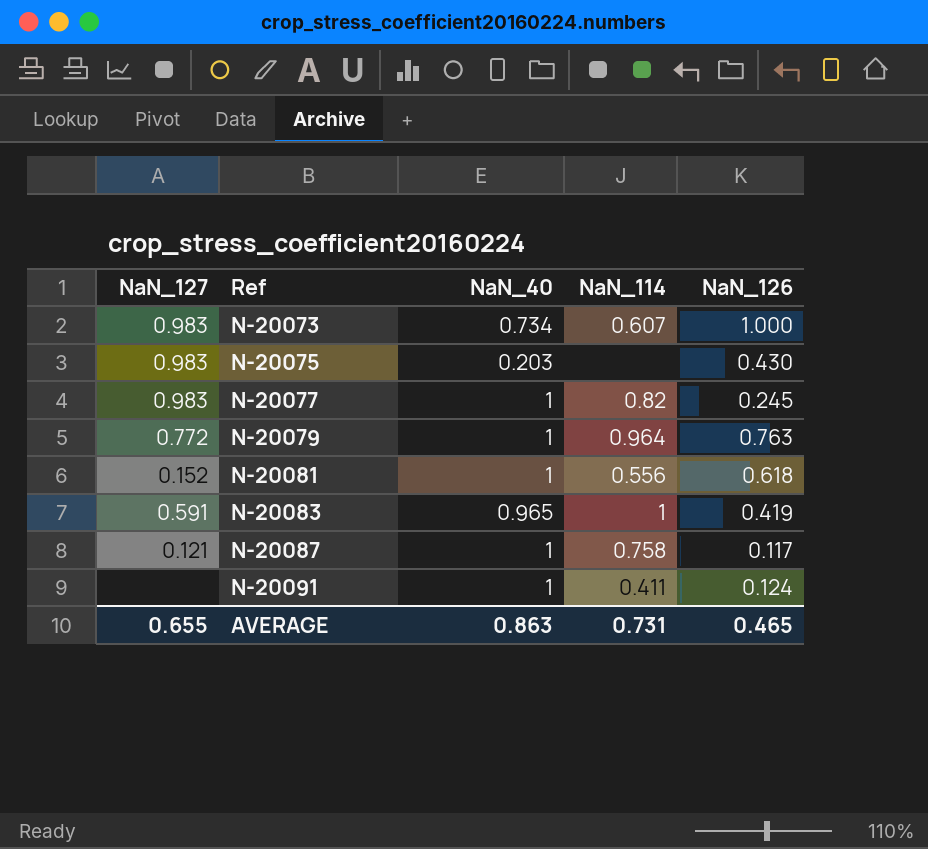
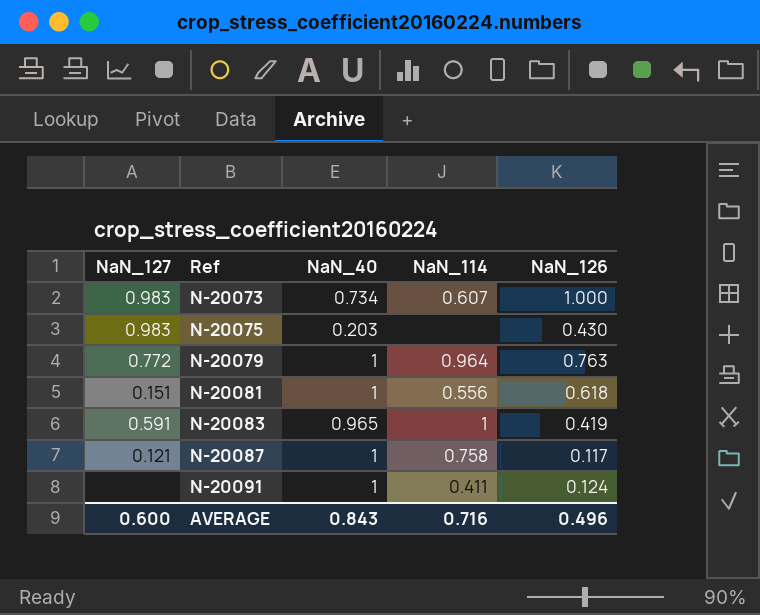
row N-20077: 0.983 | 1 | 0.82 | 0.245 -> none
N-20081 | NaN_127: 0.152 -> 0.151
AVERAGE | NaN_127: 0.655 -> 0.600
AVERAGE | NaN_40: 0.863 -> 0.843
AVERAGE | NaN_114: 0.731 -> 0.716
AVERAGE | NaN_126: 0.465 -> 0.496

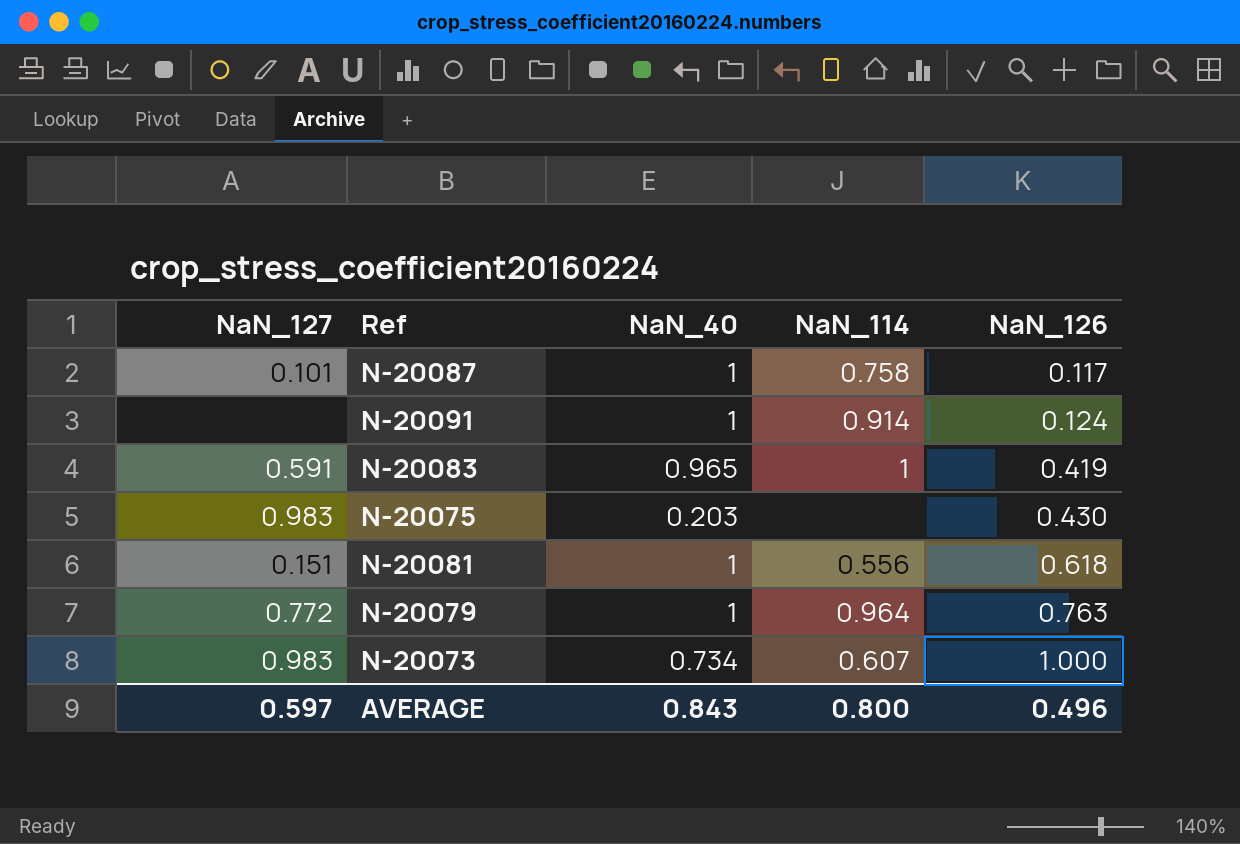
row order: Ref ascending -> NaN_126 ascending
N-20087 | NaN_127: 0.121 -> 0.101
N-20091 | NaN_114: 0.411 -> 0.914
AVERAGE | NaN_127: 0.600 -> 0.597
AVERAGE | NaN_114: 0.716 -> 0.800

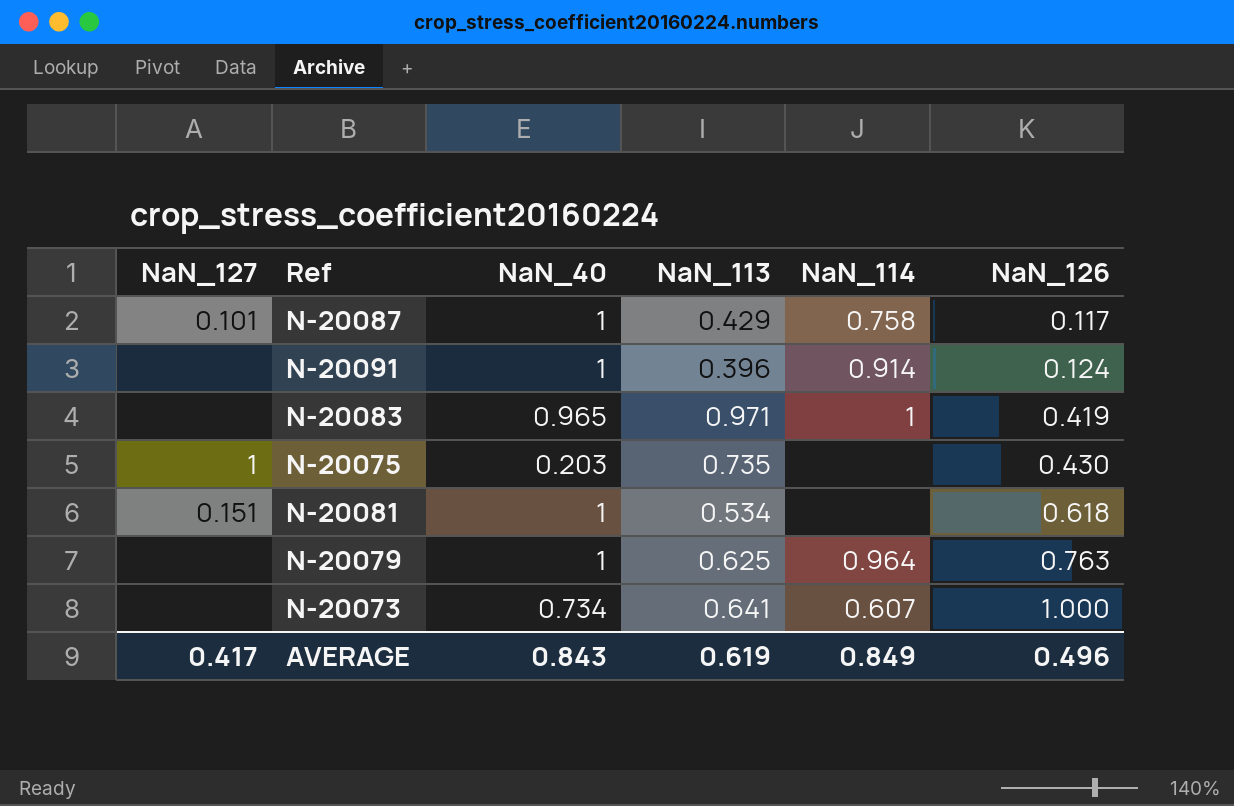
column NaN_113 | position: none -> 4
N-20083 | NaN_127: 0.591 -> none
N-20075 | NaN_127: 0.983 -> 1
N-20081 | NaN_114: 0.556 -> none
N-20079 | NaN_127: 0.772 -> none
N-20073 | NaN_127: 0.983 -> none
AVERAGE | NaN_127: 0.597 -> 0.417
AVERAGE | NaN_114: 0.800 -> 0.849

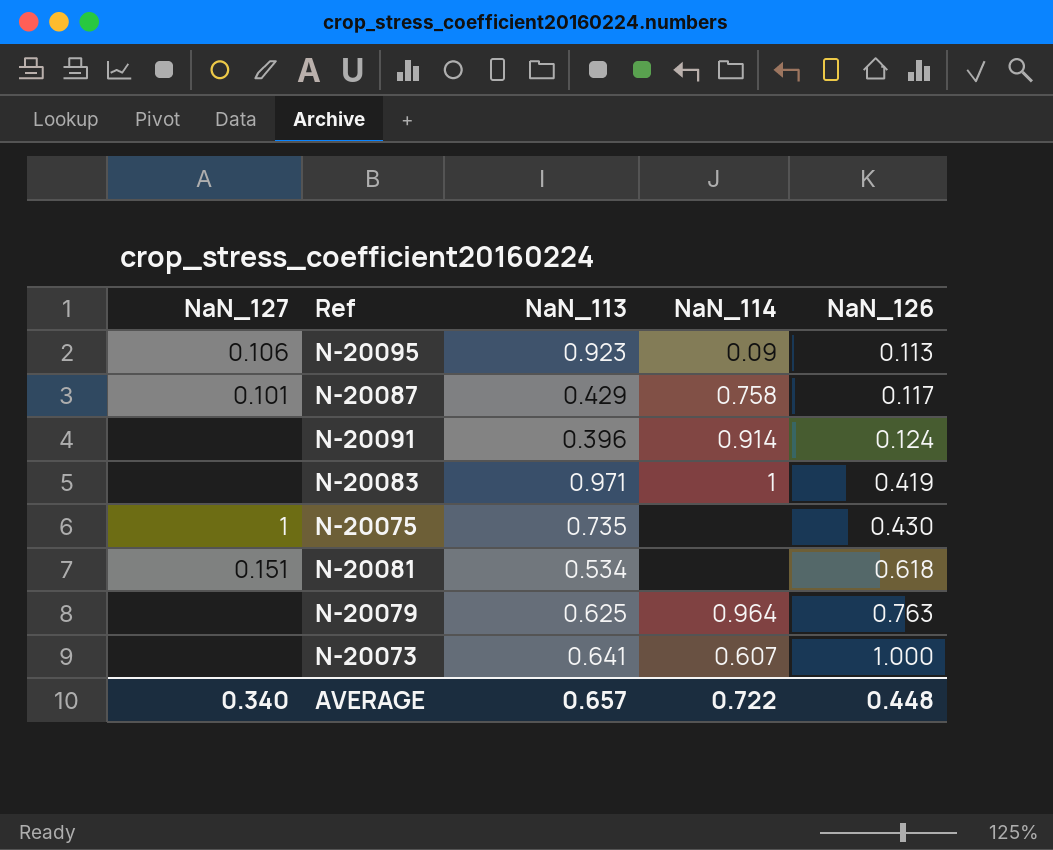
column NaN_40 | position: 3 -> none
row N-20095: none -> 0.106 | 0.923 | 0.09 | 0.113
AVERAGE | NaN_127: 0.417 -> 0.340
AVERAGE | NaN_113: 0.619 -> 0.657
AVERAGE | NaN_114: 0.849 -> 0.722
AVERAGE | NaN_126: 0.496 -> 0.448

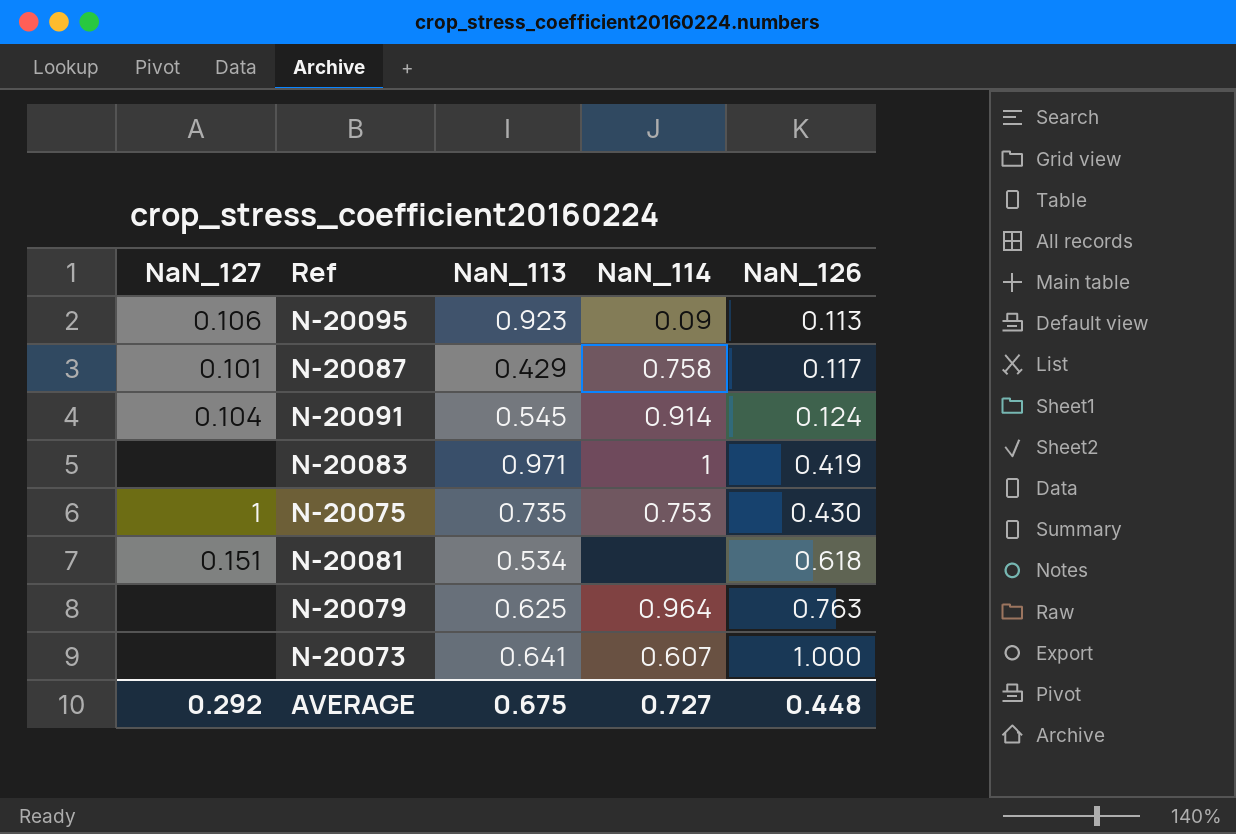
N-20091 | NaN_127: none -> 0.104
N-20091 | NaN_113: 0.396 -> 0.545
N-20075 | NaN_114: none -> 0.753
AVERAGE | NaN_127: 0.340 -> 0.292
AVERAGE | NaN_113: 0.657 -> 0.675
AVERAGE | NaN_114: 0.722 -> 0.727

